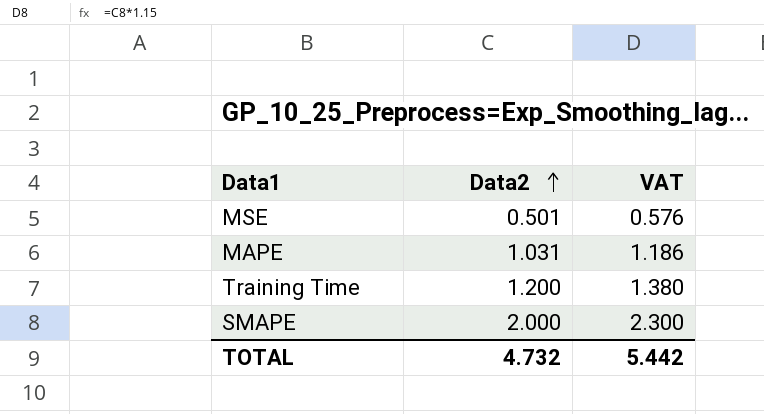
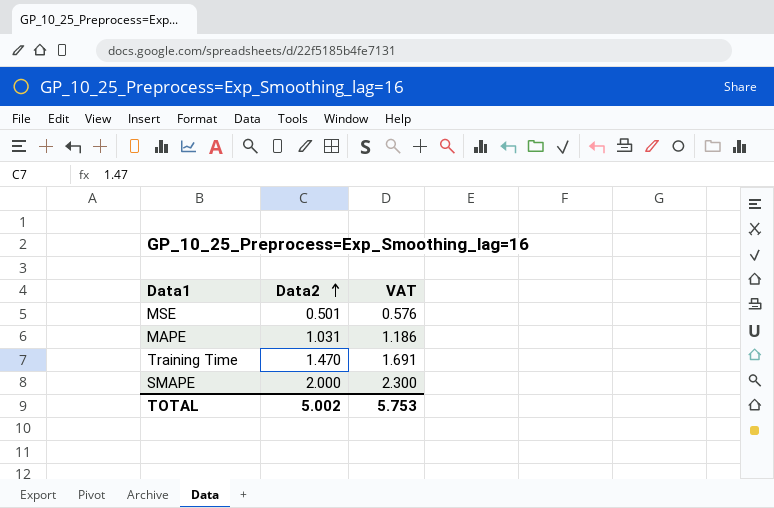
Training Time | Data2: 1.200 -> 1.470
Training Time | VAT: 1.380 -> 1.691
TOTAL | Data2: 4.732 -> 5.002
TOTAL | VAT: 5.442 -> 5.753

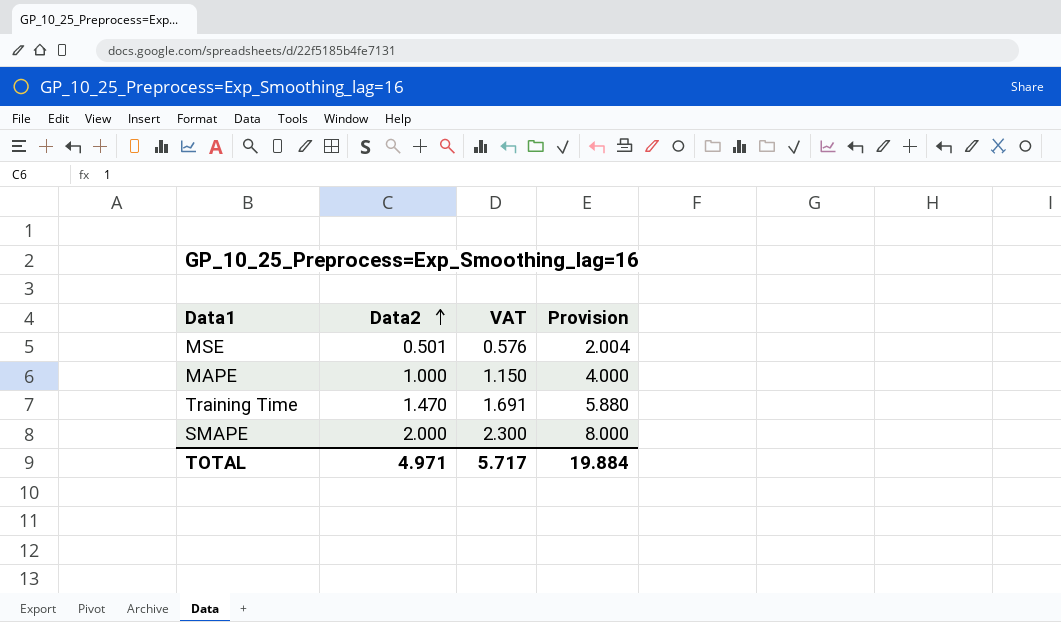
column Provision | formula: none -> [Data2] * 4
MAPE | Data2: 1.031 -> 1.000
MAPE | VAT: 1.186 -> 1.150
TOTAL | Data2: 5.002 -> 4.971
TOTAL | VAT: 5.753 -> 5.717

